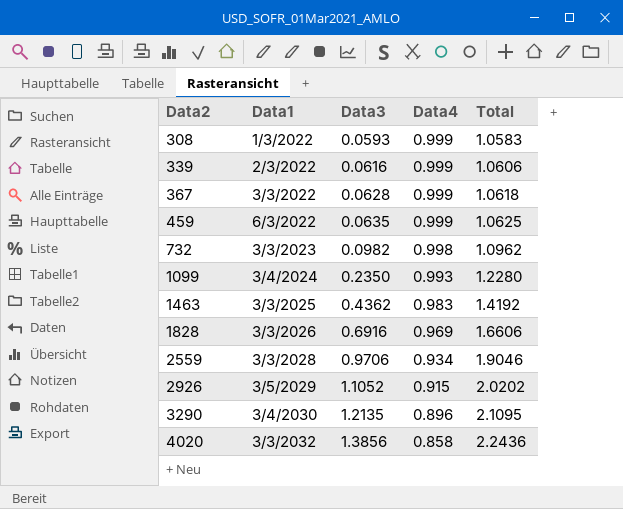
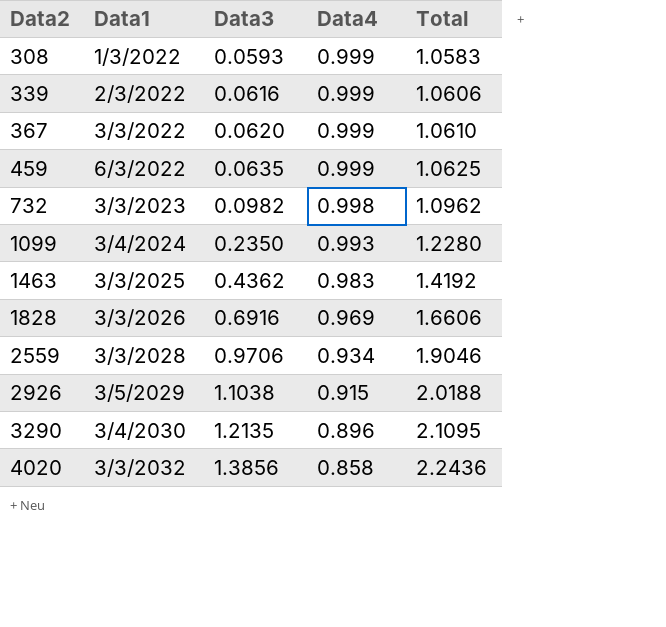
367 | Data3: 0.0628 -> 0.0620
367 | Total: 1.0618 -> 1.0610
2926 | Data3: 1.1052 -> 1.1038
2926 | Total: 2.0202 -> 2.0188

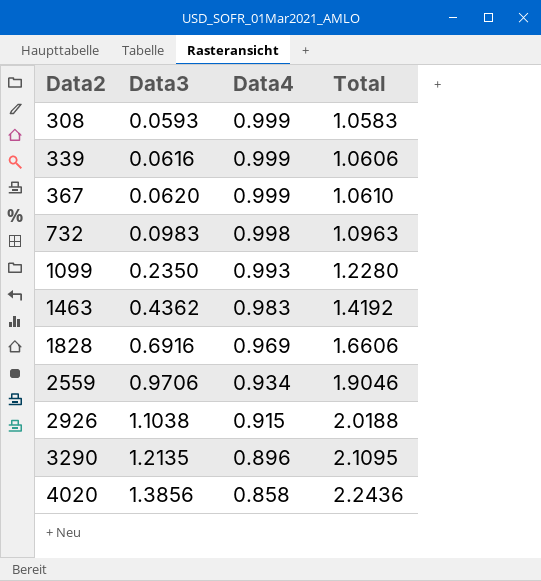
column Data1 | position: 2 -> none
row 459: 6/3/2022 | 0.0635 | 0.999 | 1.0625 -> none
732 | Data3: 0.0982 -> 0.0983
732 | Total: 1.0962 -> 1.0963

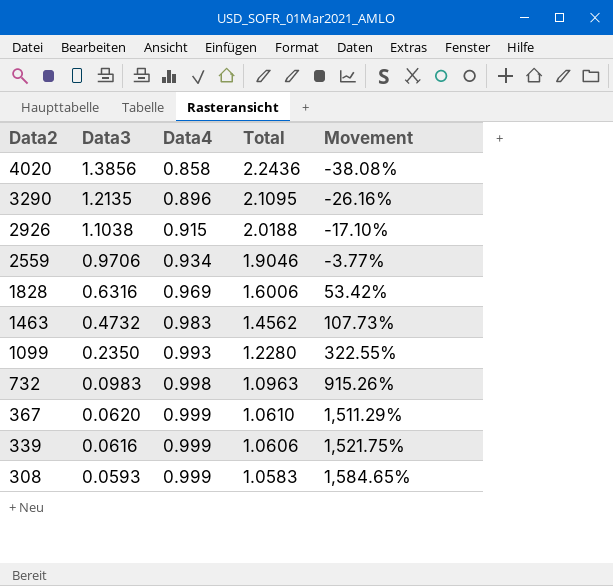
row order: Data2 ascending -> Data2 descending
column Movement | formula: none -> ([Data4] - [Data3]) / [Data3]
1828 | Data3: 0.6916 -> 0.6316
1828 | Total: 1.6606 -> 1.6006
1463 | Data3: 0.4362 -> 0.4732
1463 | Total: 1.4192 -> 1.4562

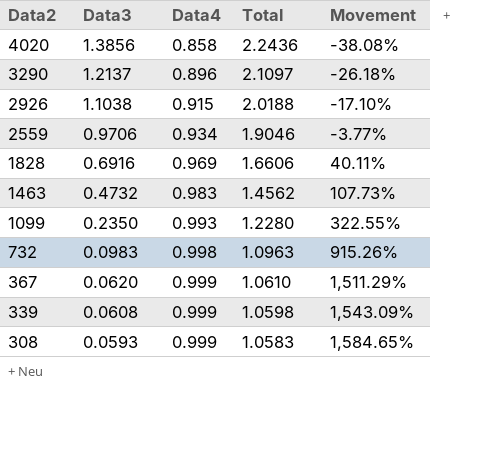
3290 | Data3: 1.2135 -> 1.2137
3290 | Total: 2.1095 -> 2.1097
3290 | Movement: -26.16% -> -26.18%
1828 | Data3: 0.6316 -> 0.6916
1828 | Total: 1.6006 -> 1.6606
1828 | Movement: 53.42% -> 40.11%
339 | Data3: 0.0616 -> 0.0608
339 | Total: 1.0606 -> 1.0598
339 | Movement: 1,521.75% -> 1,543.09%

